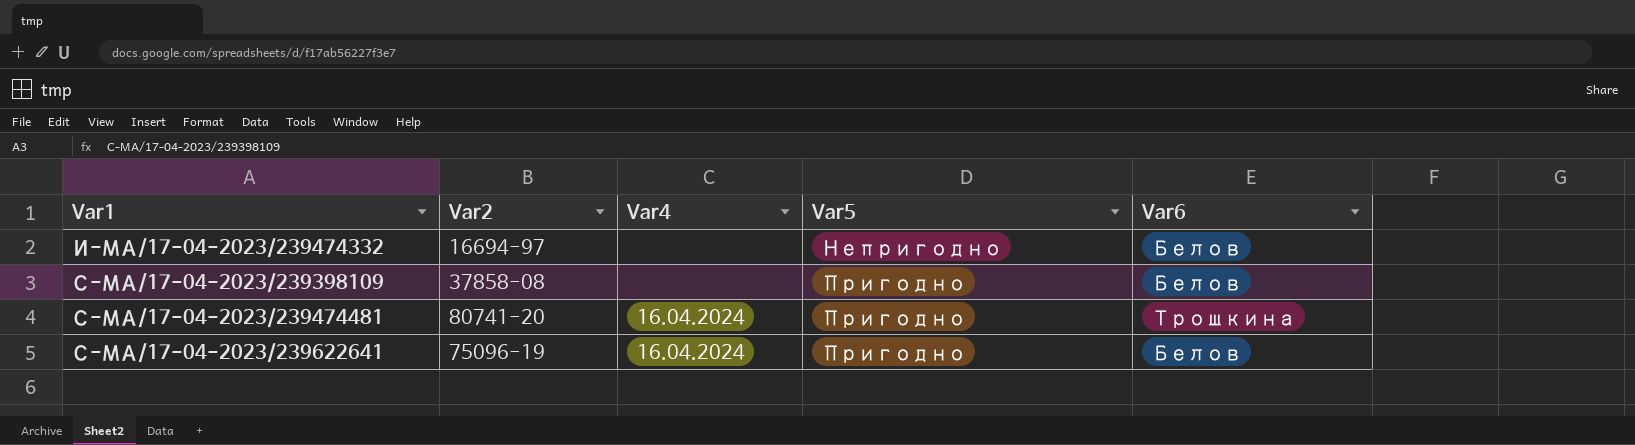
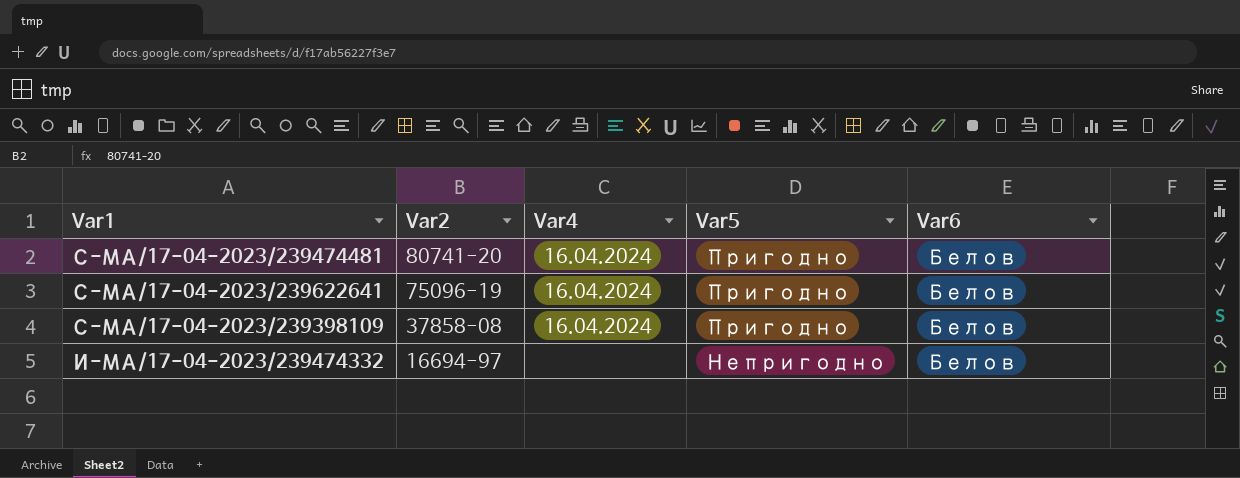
row order: Var1 ascending -> Var2 descending
С-МА/17-04-2023/239474481 | Var6: Трошкина -> Белов
С-МА/17-04-2023/239398109 | Var4: none -> 16.04.2024

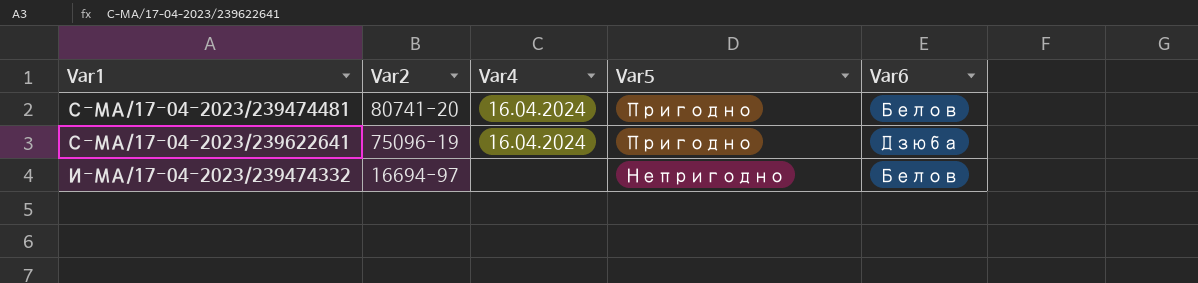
row С-МА/17-04-2023/239398109: 37858-08 | 16.04.2024 | Пригодно | Белов -> none
С-МА/17-04-2023/239622641 | Var6: Белов -> Дзюба

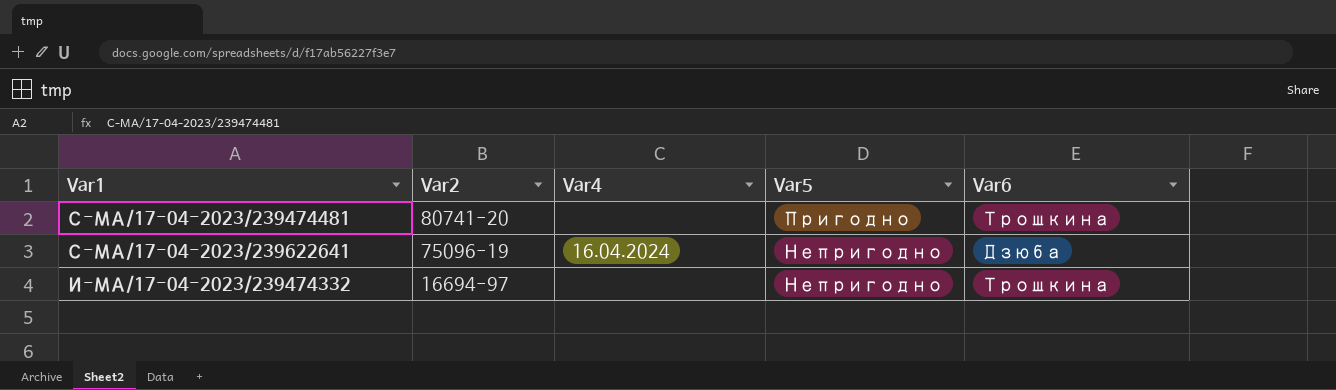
С-МА/17-04-2023/239474481 | Var4: 16.04.2024 -> none
С-МА/17-04-2023/239474481 | Var6: Белов -> Трошкина
С-МА/17-04-2023/239622641 | Var5: Пригодно -> Непригодно
И-МА/17-04-2023/239474332 | Var6: Белов -> Трошкина

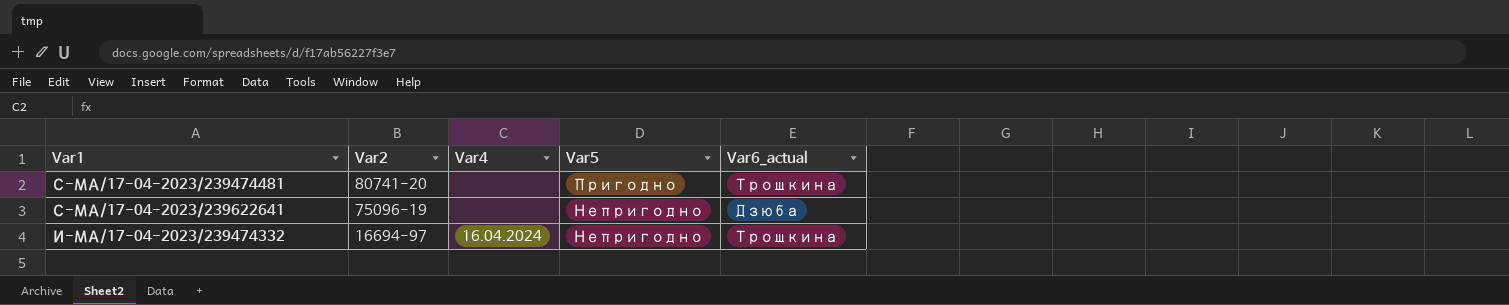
column name: Var6 -> Var6_actual
С-МА/17-04-2023/239622641 | Var4: 16.04.2024 -> none
И-МА/17-04-2023/239474332 | Var4: none -> 16.04.2024

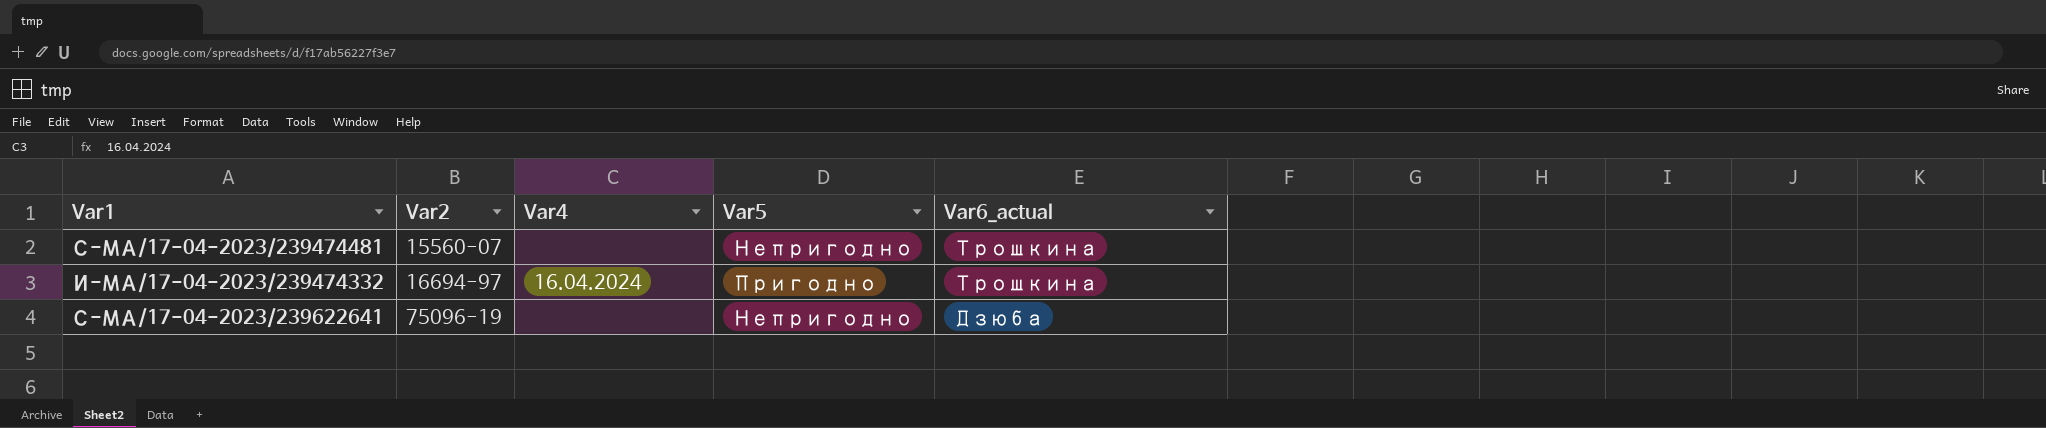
row order: Var2 descending -> Var2 ascending
С-МА/17-04-2023/239474481 | Var2: 80741-20 -> 15560-07
С-МА/17-04-2023/239474481 | Var5: Пригодно -> Непригодно
И-МА/17-04-2023/239474332 | Var5: Непригодно -> Пригодно

